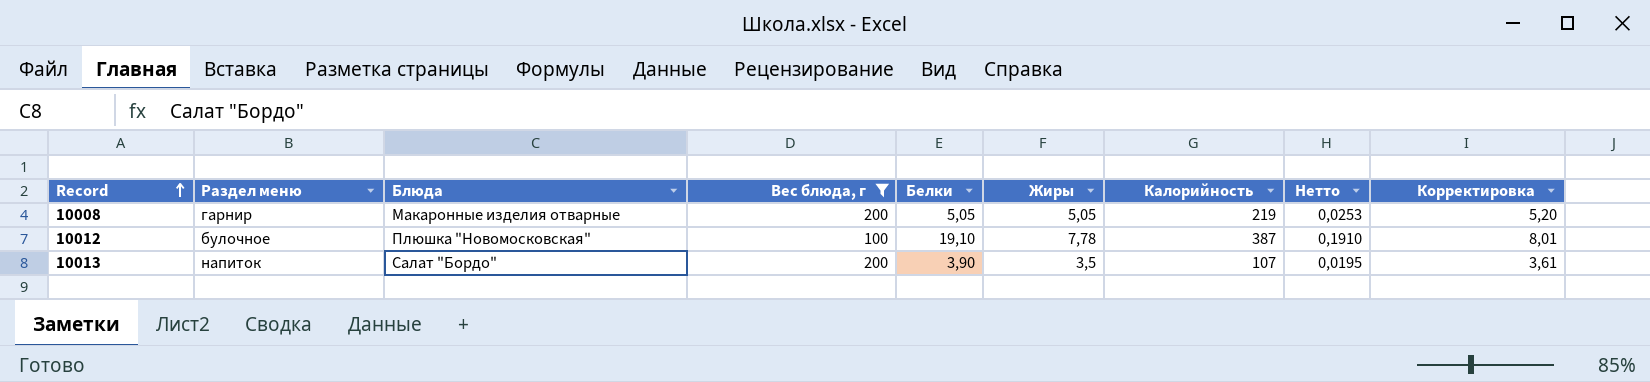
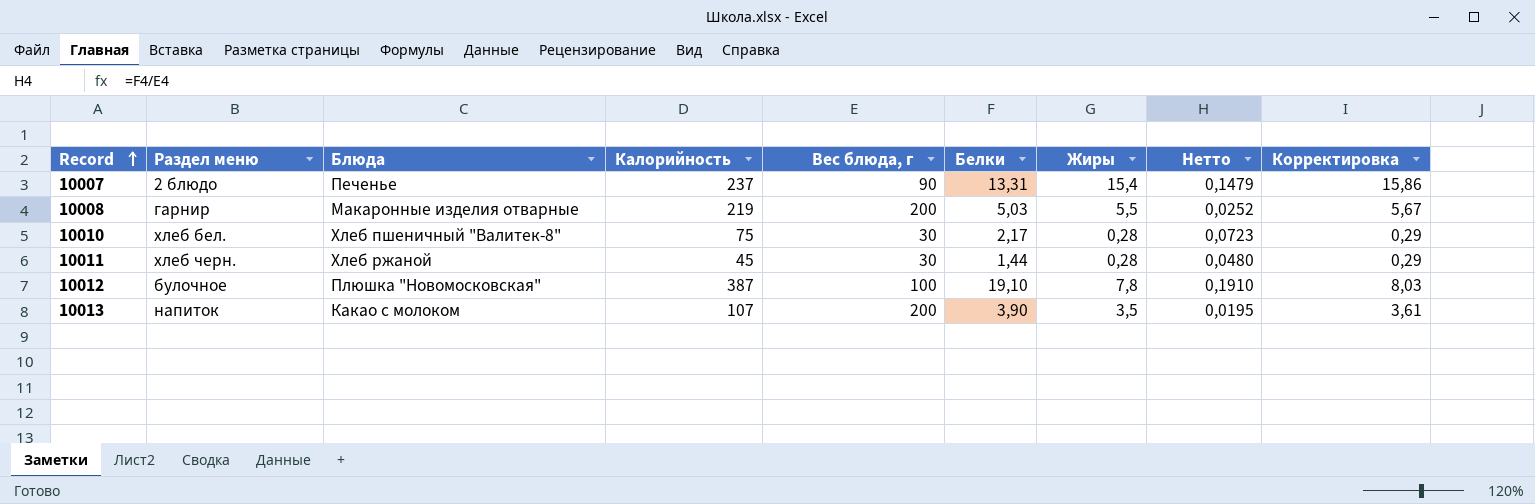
filter: Вес блюда, г >= 100 -> none
column Калорийность | position: 7 -> 4
10008 | Белки: 5,05 -> 5,03
10008 | Жиры: 5,05 -> 5,5
10008 | Нетто: 0,0253 -> 0,0252
10008 | Корректировка: 5,20 -> 5,67
10012 | Жиры: 7,78 -> 7,8
10012 | Корректировка: 8,01 -> 8,03
10013 | Блюда: Cалат "Бордо" -> Какао с молоком

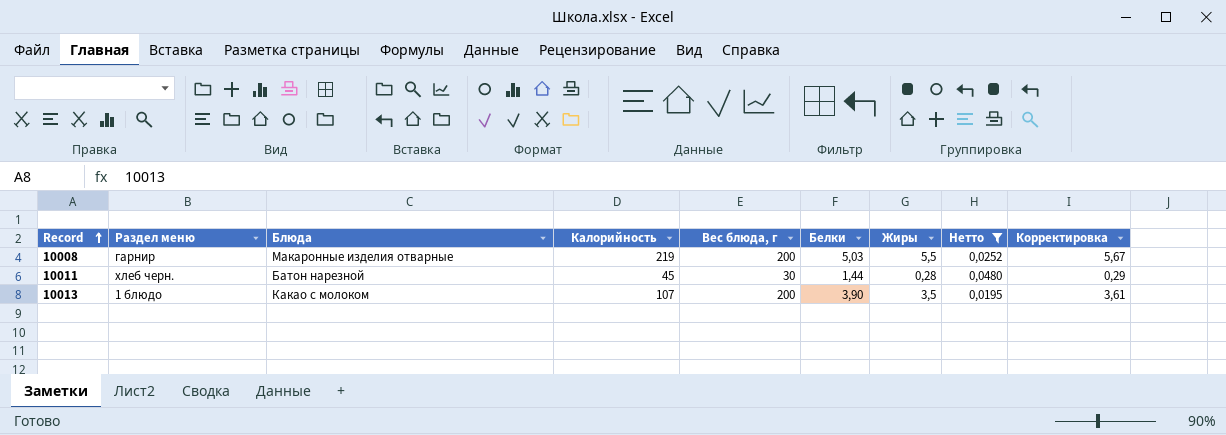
filter: none -> Нетто <= 0,0480
10011 | Блюда: Хлеб ржаной -> Батон нарезной
10013 | Раздел меню: напиток -> 1 блюдо

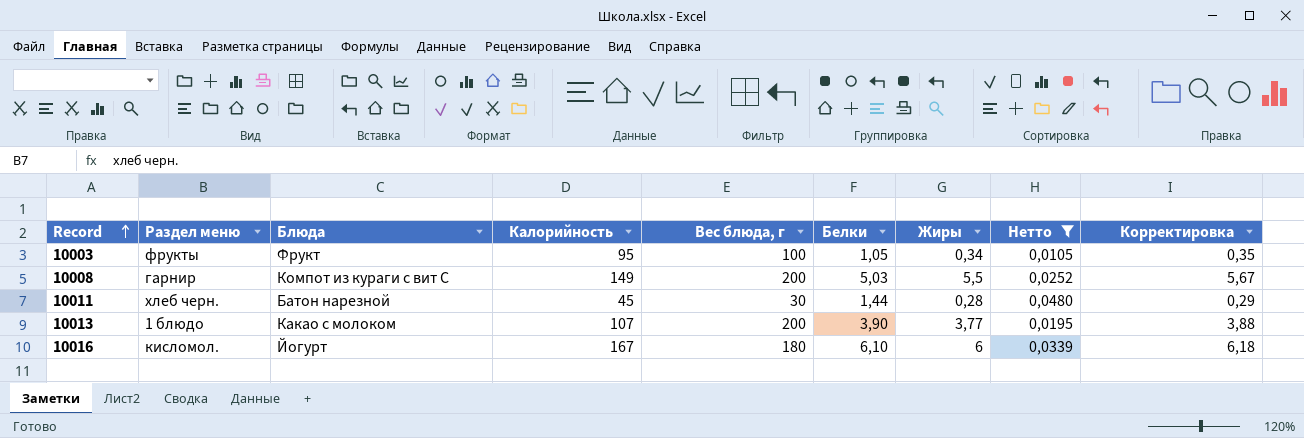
row 10003: none -> фрукты | Фрукт | 95 | 100 | 1,05 | 0,34 | 0,0105 | 0,35
10008 | Блюда: Макаронные изделия отварные -> Компот из кураги с вит С
10008 | Калорийность: 219 -> 149
10013 | Жиры: 3,5 -> 3,77
10013 | Корректировка: 3,61 -> 3,88
row 10016: none -> кисломол. | Йогурт | 167 | 180 | 6,10 | 6 | 0,0339 | 6,18

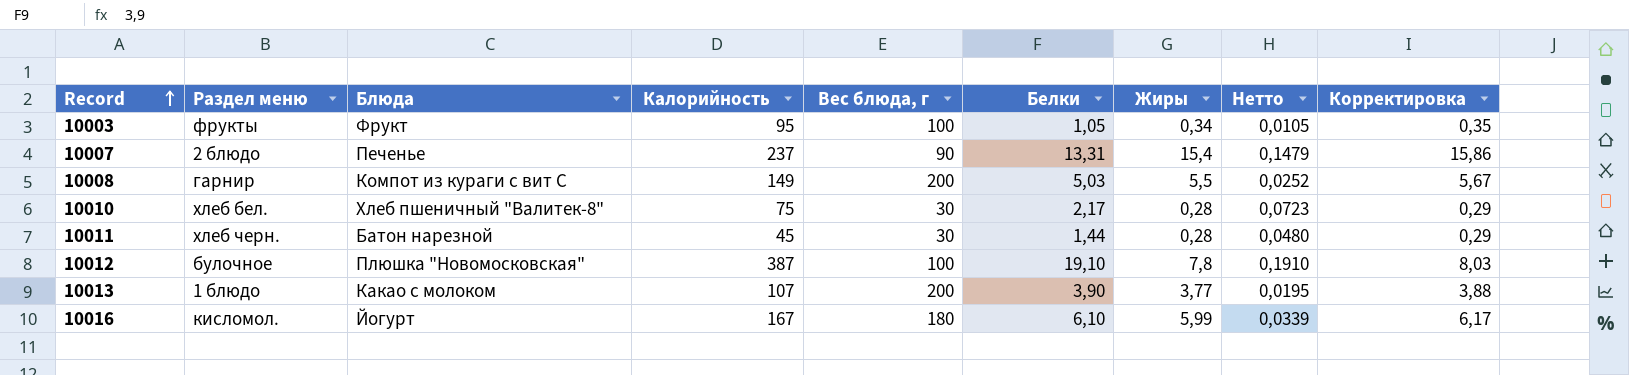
filter: Нетто <= 0,0480 -> none
10016 | Жиры: 6 -> 5,99
10016 | Корректировка: 6,18 -> 6,17

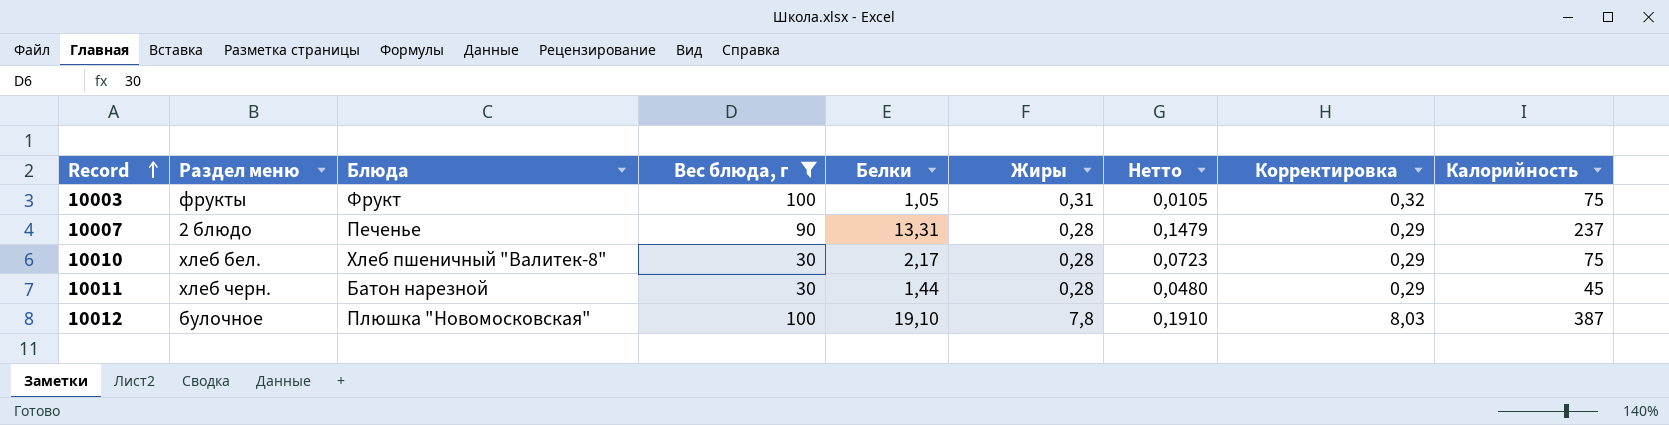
filter: none -> Вес блюда, г <= 100
column Калорийность | position: 4 -> 9
10003 | Жиры: 0,34 -> 0,31
10003 | Корректировка: 0,35 -> 0,32
10003 | Калорийность: 95 -> 75
10007 | Жиры: 15,4 -> 0,28
10007 | Корректировка: 15,86 -> 0,29

